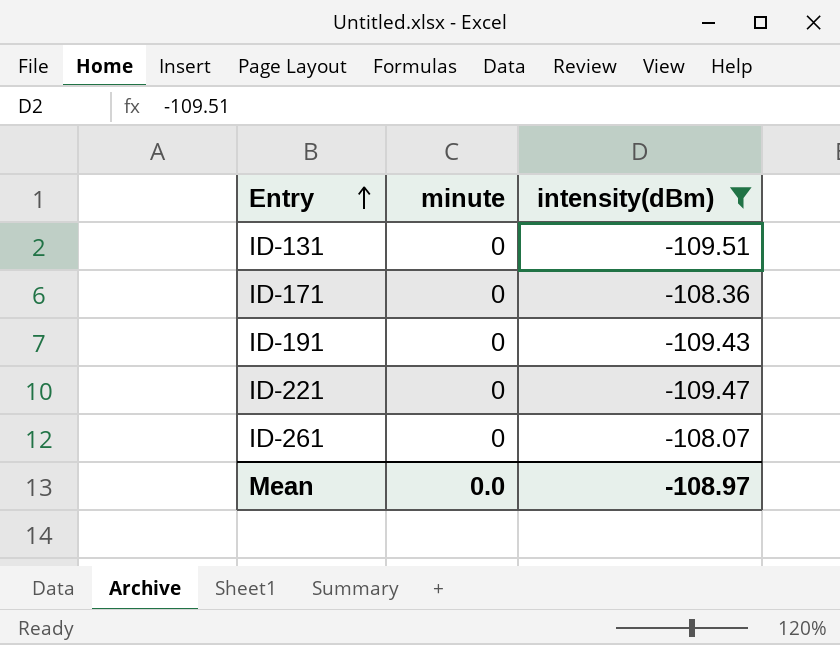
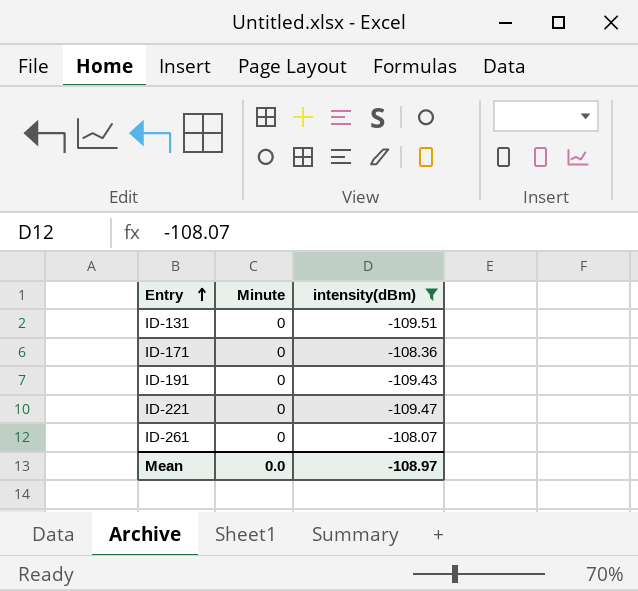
column name: minute -> Minute

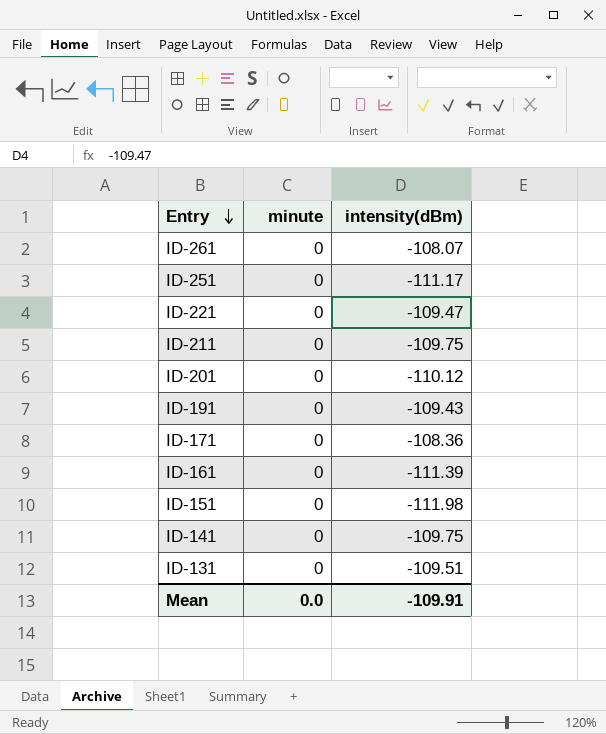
filter: intensity(dBm) >= -109.51 -> none
row order: Entry ascending -> Entry descending
column name: Minute -> minute
Mean | intensity(dBm): -108.97 -> -109.91

